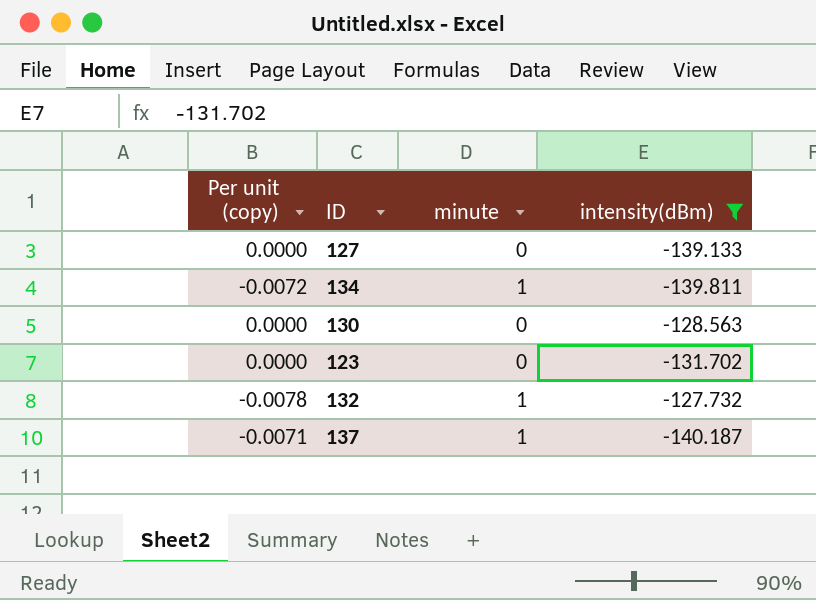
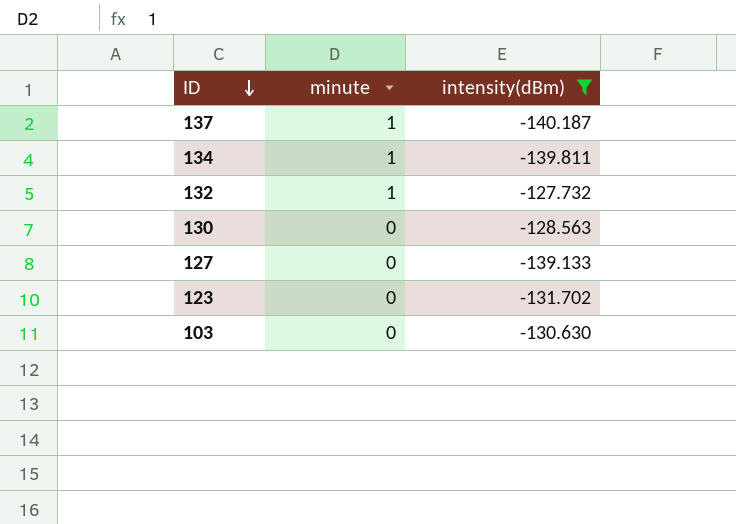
row order: none -> ID descending
column Per unit (copy) | formula: [minute] / [intensity(dBm)] -> none
row 103: none -> 0 | -130.630

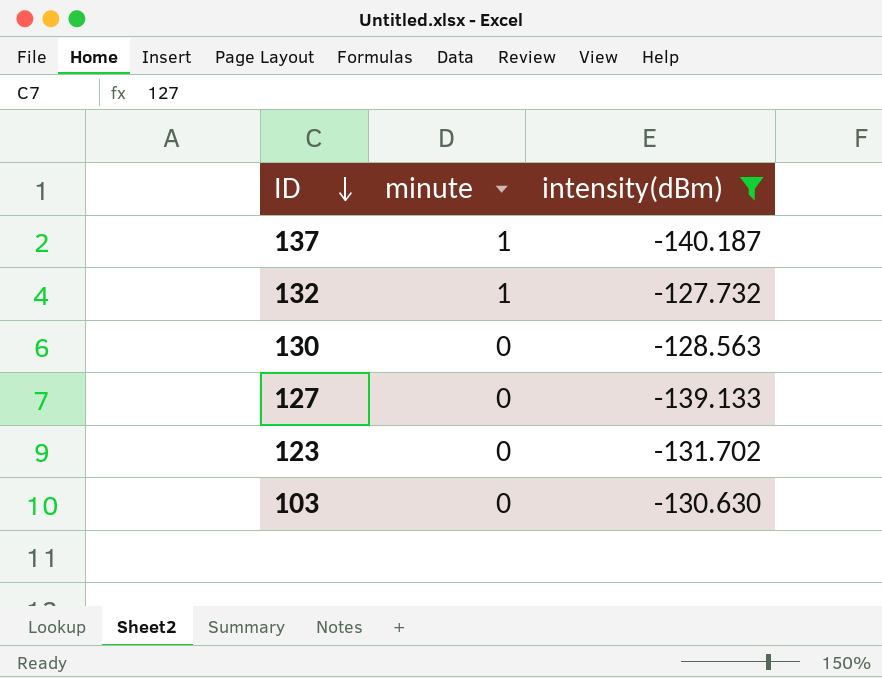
row 134: 1 | -139.811 -> none

